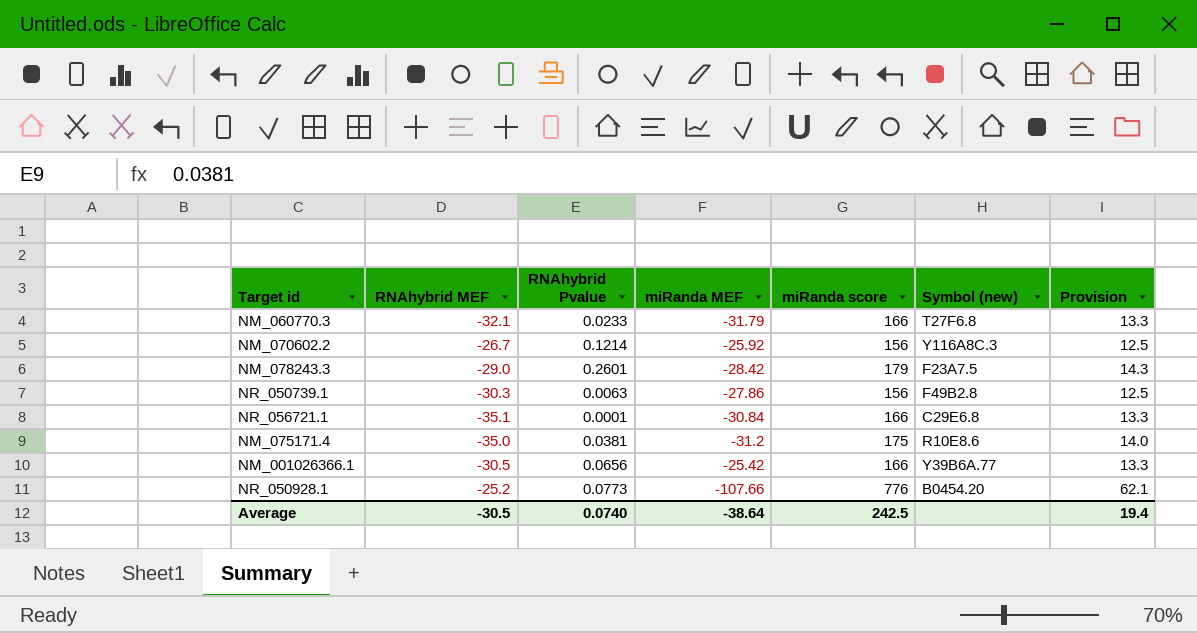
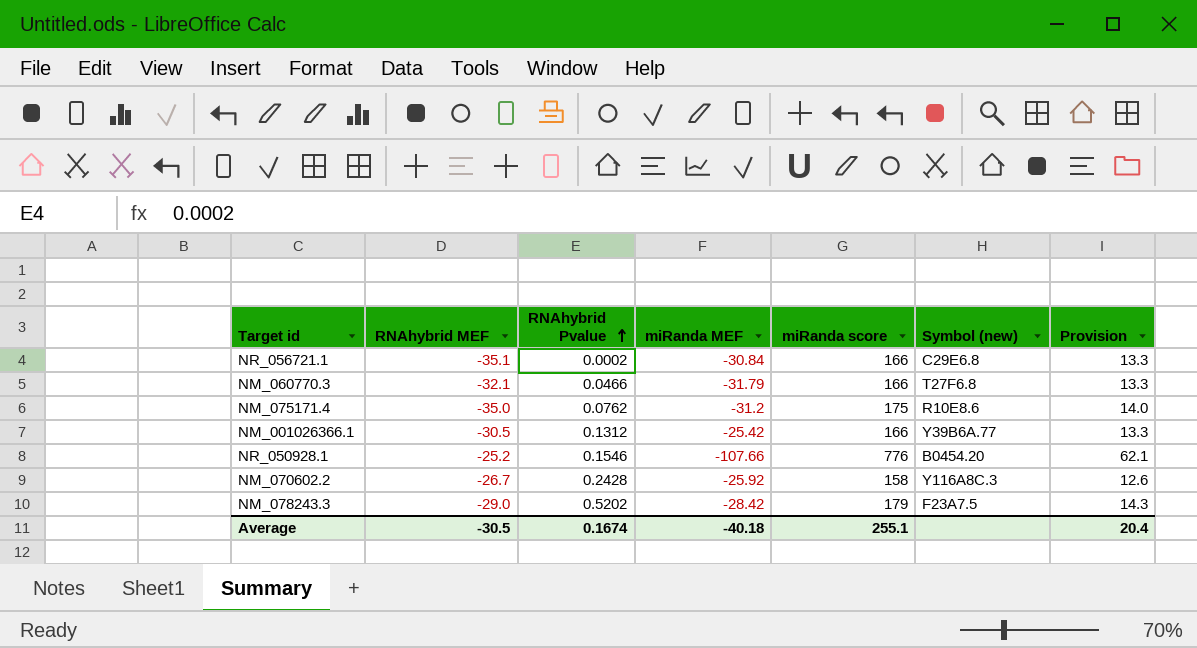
row order: none -> RNAhybrid Pvalue ascending
row NR_050739.1: -30.3 | 0.0063 | -27.86 | 156 | F49B2.8 | 12.5 -> none
NR_056721.1 | RNAhybrid Pvalue: 0.0001 -> 0.0002
NM_060770.3 | RNAhybrid Pvalue: 0.0233 -> 0.0466
NM_075171.4 | RNAhybrid Pvalue: 0.0381 -> 0.0762
NM_001026366.1 | RNAhybrid Pvalue: 0.0656 -> 0.1312
NR_050928.1 | RNAhybrid Pvalue: 0.0773 -> 0.1546
NM_070602.2 | RNAhybrid Pvalue: 0.1214 -> 0.2428
NM_070602.2 | miRanda score: 156 -> 158
NM_070602.2 | Provision: 12.5 -> 12.6
NM_078243.3 | RNAhybrid Pvalue: 0.2601 -> 0.5202
Average | RNAhybrid Pvalue: 0.0740 -> 0.1674
Average | miRanda MEF: -38.64 -> -40.18
Average | miRanda score: 242.5 -> 255.1
Average | Provision: 19.4 -> 20.4

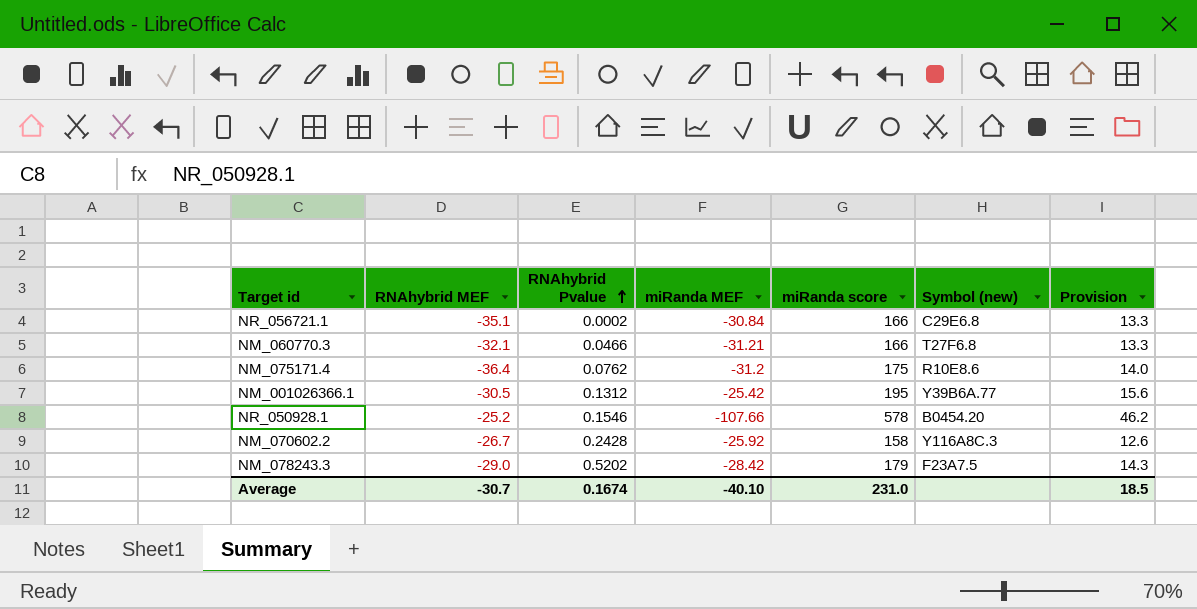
NM_060770.3 | miRanda MEF: -31.79 -> -31.21
NM_075171.4 | RNAhybrid MEF: -35.0 -> -36.4
NM_001026366.1 | miRanda score: 166 -> 195
NM_001026366.1 | Provision: 13.3 -> 15.6
NR_050928.1 | miRanda score: 776 -> 578
NR_050928.1 | Provision: 62.1 -> 46.2
Average | RNAhybrid MEF: -30.5 -> -30.7
Average | miRanda MEF: -40.18 -> -40.10
Average | miRanda score: 255.1 -> 231.0
Average | Provision: 20.4 -> 18.5

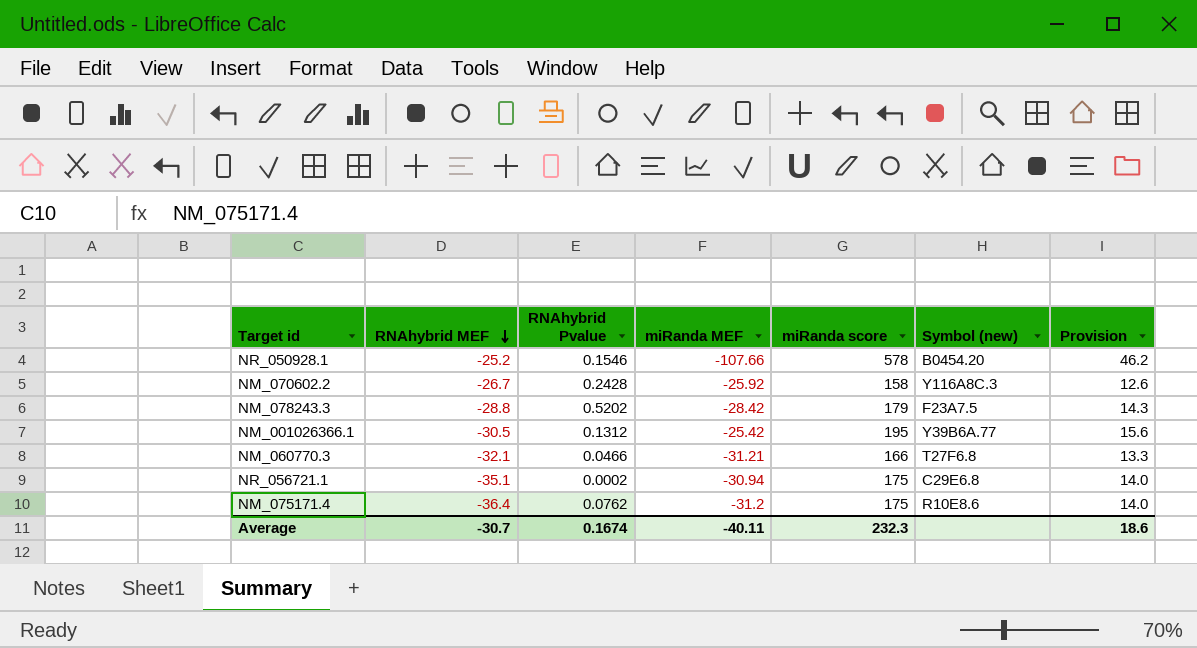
row order: RNAhybrid Pvalue ascending -> RNAhybrid MEF descending
NM_078243.3 | RNAhybrid MEF: -29.0 -> -28.8
NR_056721.1 | miRanda MEF: -30.84 -> -30.94
NR_056721.1 | miRanda score: 166 -> 175
NR_056721.1 | Provision: 13.3 -> 14.0
Average | miRanda MEF: -40.10 -> -40.11
Average | miRanda score: 231.0 -> 232.3
Average | Provision: 18.5 -> 18.6

